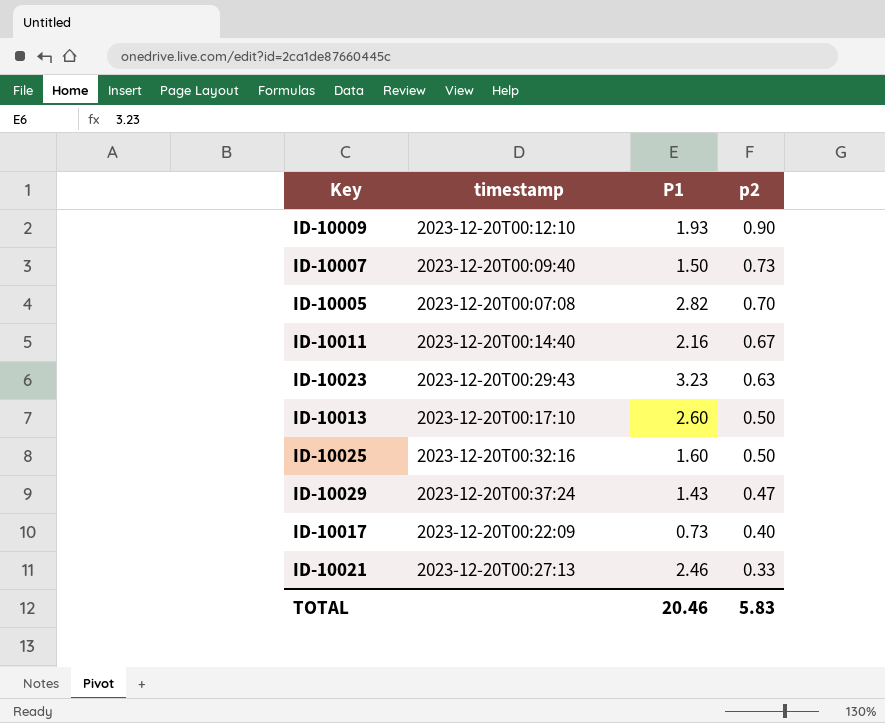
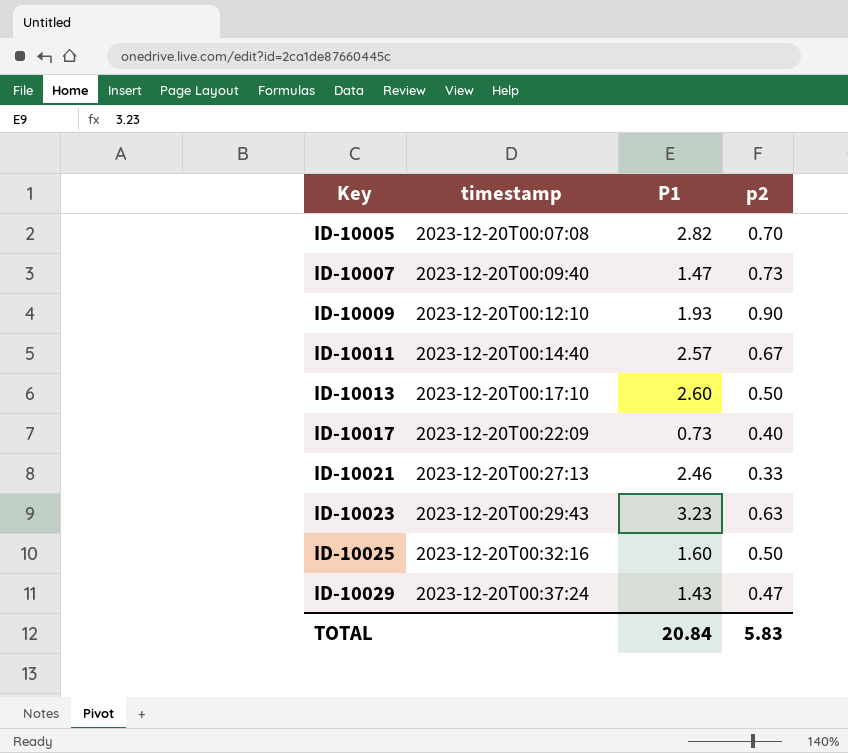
row order: p2 descending -> Key ascending
ID-10007 | P1: 1.50 -> 1.47
ID-10011 | P1: 2.16 -> 2.57
TOTAL | P1: 20.46 -> 20.84

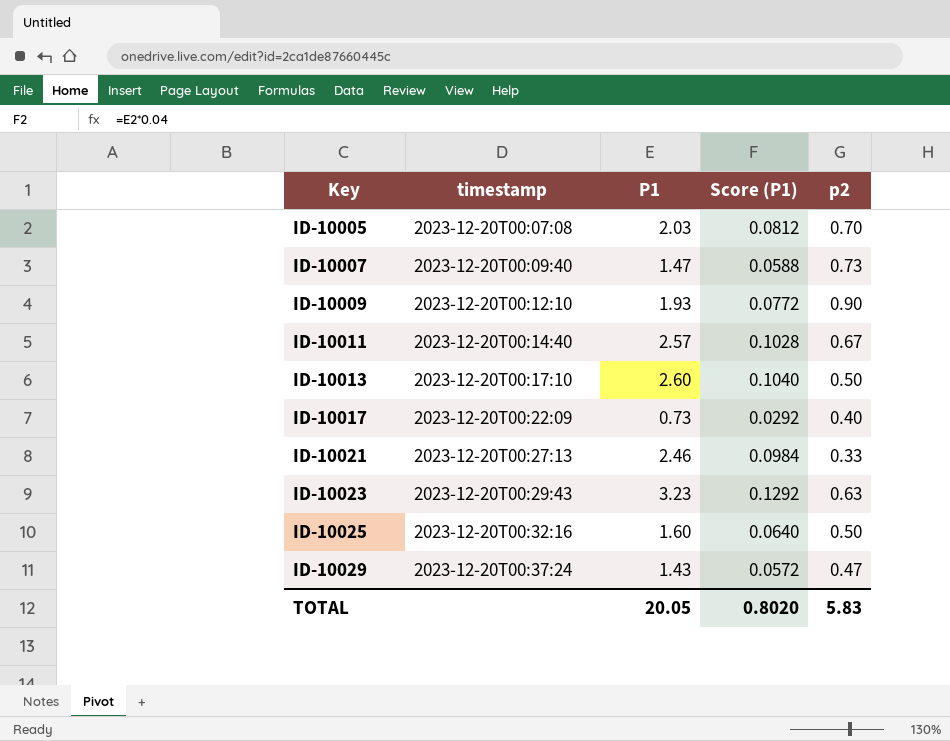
column Score (P1) | formula: none -> [P1] * 0.04
ID-10005 | P1: 2.82 -> 2.03
TOTAL | P1: 20.84 -> 20.05

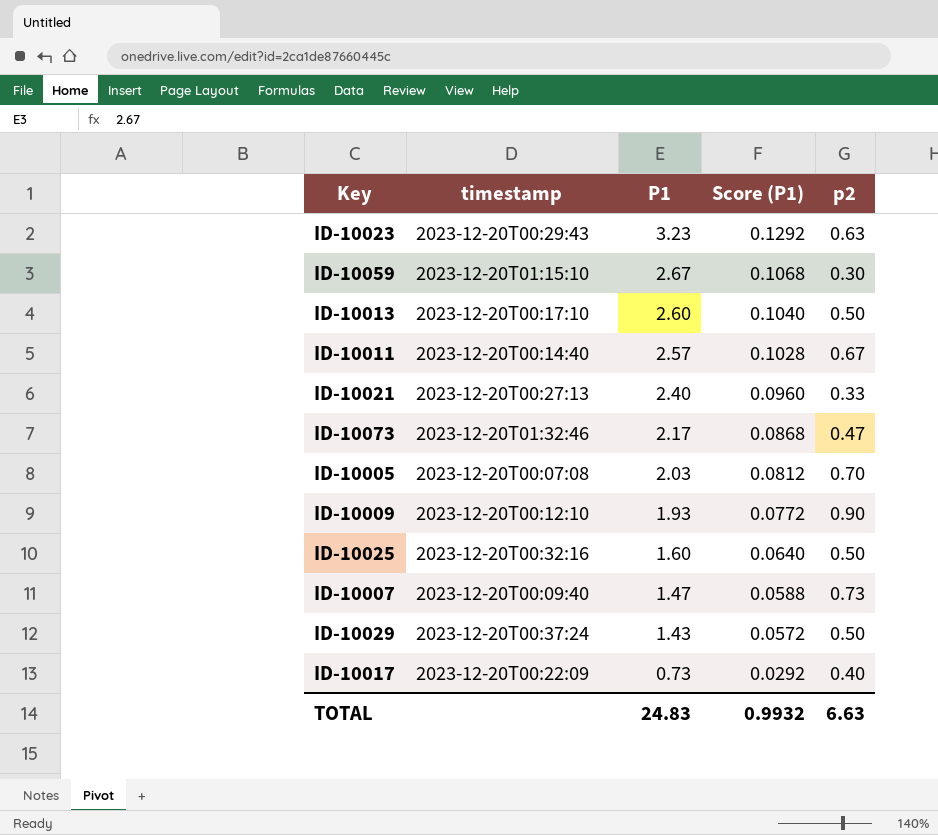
row order: Key ascending -> P1 descending
row ID-10059: none -> 2023-12-20T01:15:10 | 2.67 | 0.1068 | 0.30
ID-10021 | P1: 2.46 -> 2.40
ID-10021 | Score (P1): 0.0984 -> 0.0960
row ID-10073: none -> 2023-12-20T01:32:46 | 2.17 | 0.0868 | 0.47
ID-10029 | p2: 0.47 -> 0.50
TOTAL | P1: 20.05 -> 24.83
TOTAL | Score (P1): 0.8020 -> 0.9932
TOTAL | p2: 5.83 -> 6.63

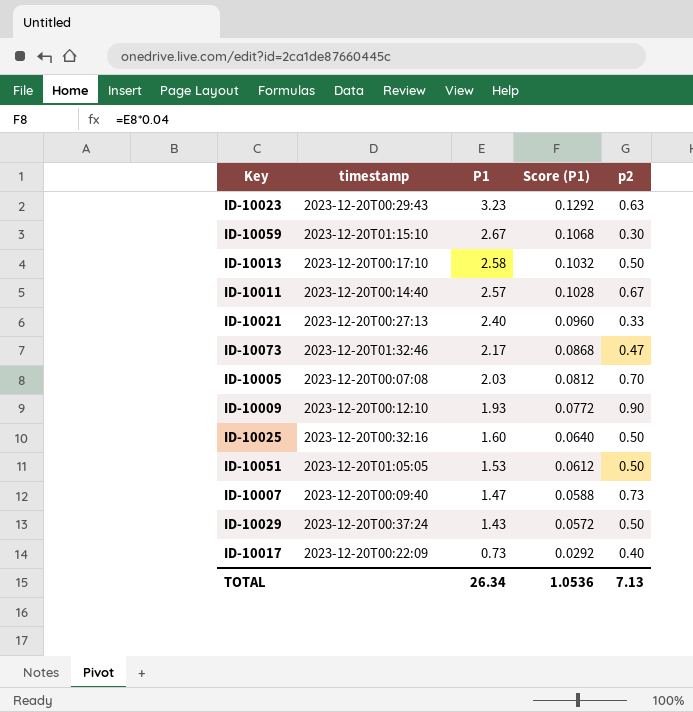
ID-10013 | P1: 2.60 -> 2.58
ID-10013 | Score (P1): 0.1040 -> 0.1032
row ID-10051: none -> 2023-12-20T01:05:05 | 1.53 | 0.0612 | 0.50
TOTAL | P1: 24.83 -> 26.34
TOTAL | Score (P1): 0.9932 -> 1.0536
TOTAL | p2: 6.63 -> 7.13

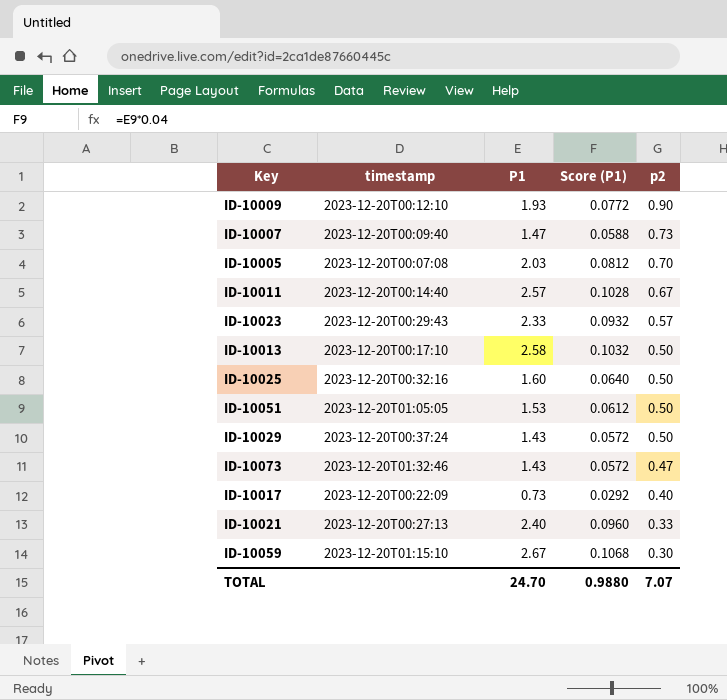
row order: P1 descending -> p2 descending
ID-10023 | P1: 3.23 -> 2.33
ID-10023 | Score (P1): 0.1292 -> 0.0932
ID-10023 | p2: 0.63 -> 0.57
ID-10073 | P1: 2.17 -> 1.43
ID-10073 | Score (P1): 0.0868 -> 0.0572
TOTAL | P1: 26.34 -> 24.70
TOTAL | Score (P1): 1.0536 -> 0.9880
TOTAL | p2: 7.13 -> 7.07

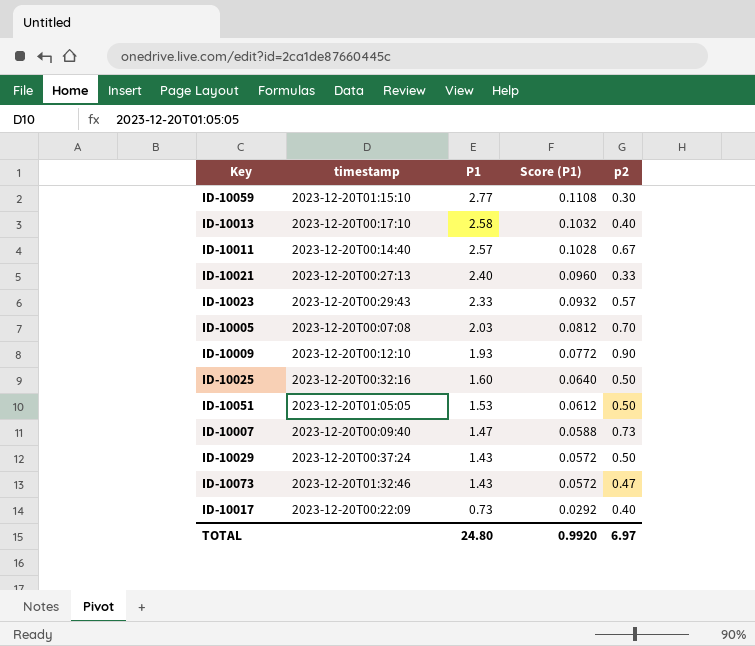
row order: p2 descending -> P1 descending
ID-10059 | P1: 2.67 -> 2.77
ID-10059 | Score (P1): 0.1068 -> 0.1108
ID-10013 | p2: 0.50 -> 0.40
TOTAL | P1: 24.70 -> 24.80
TOTAL | Score (P1): 0.9880 -> 0.9920
TOTAL | p2: 7.07 -> 6.97

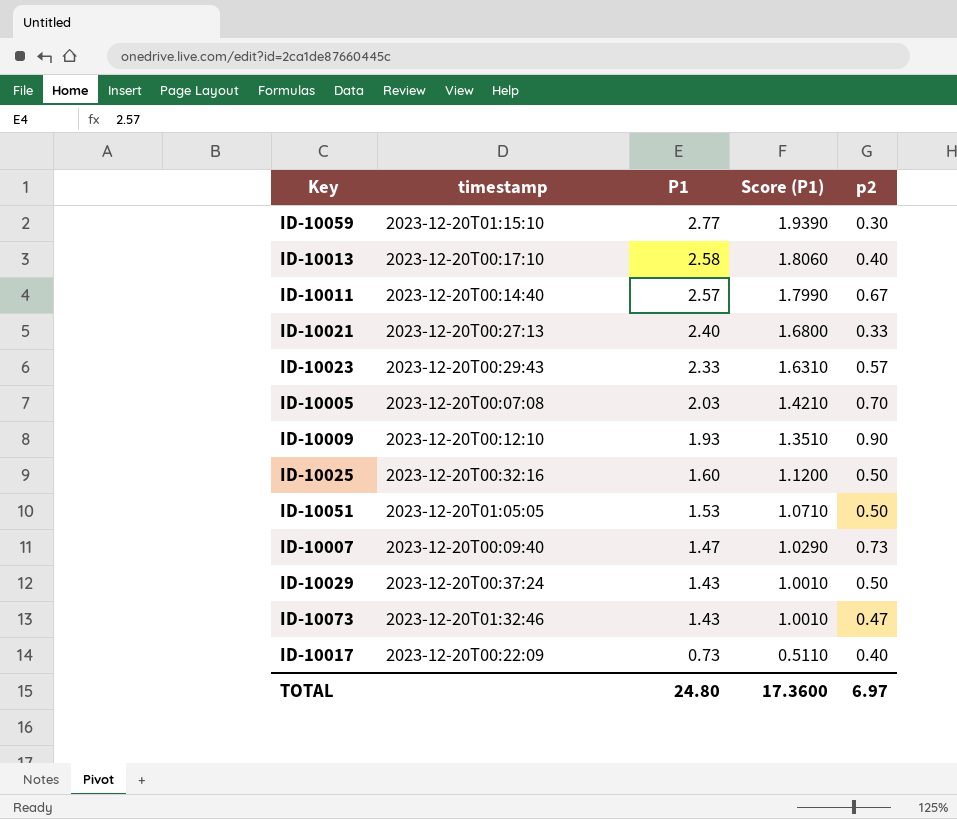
column Score (P1) | formula: [P1] * 0.04 -> [P1] * 0.7
TOTAL | Score (P1): 0.9920 -> 17.3600

